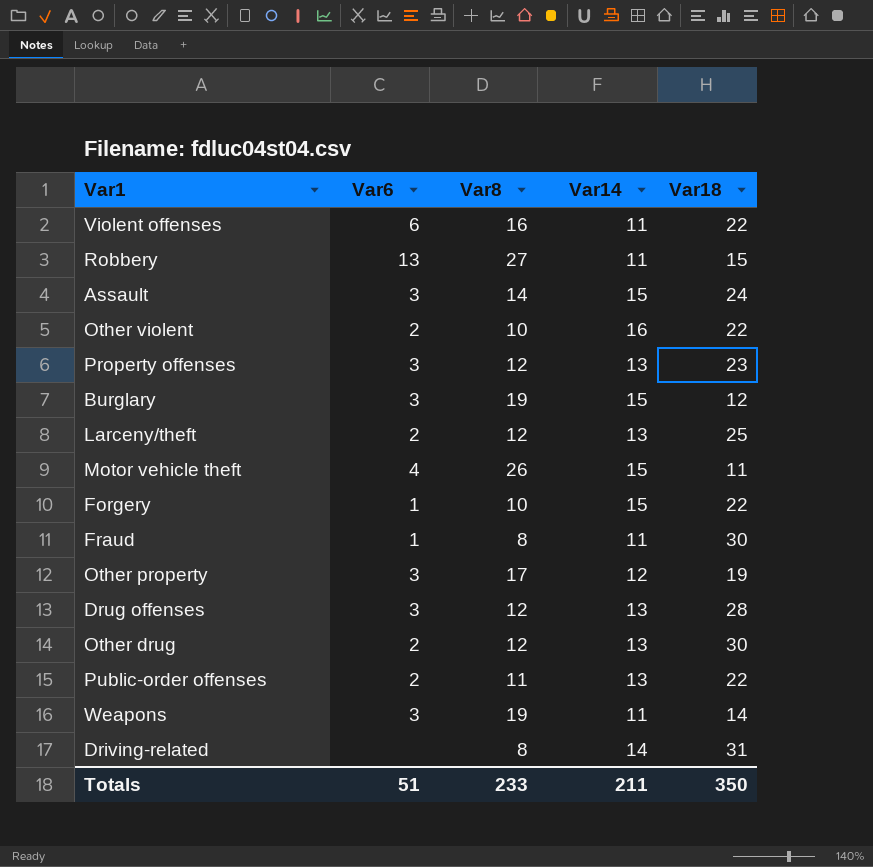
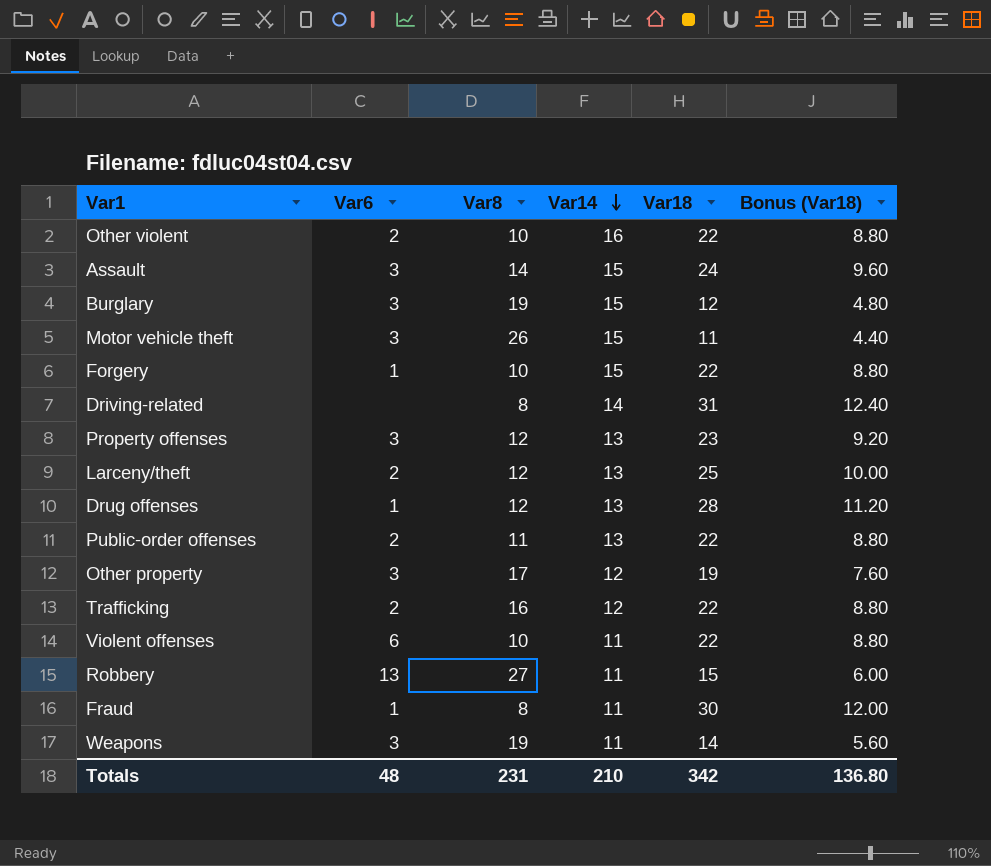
row order: none -> Var14 descending
column Bonus (Var18) | formula: none -> [Var18] * 0.4
row Other drug: 2 | 12 | 13 | 30 -> none
Motor vehicle theft | Var6: 4 -> 3
Drug offenses | Var6: 3 -> 1
row Trafficking: none -> 2 | 16 | 12 | 22 | 8.80
Violent offenses | Var8: 16 -> 10
Totals | Var6: 51 -> 48
Totals | Var8: 233 -> 231
Totals | Var14: 211 -> 210
Totals | Var18: 350 -> 342

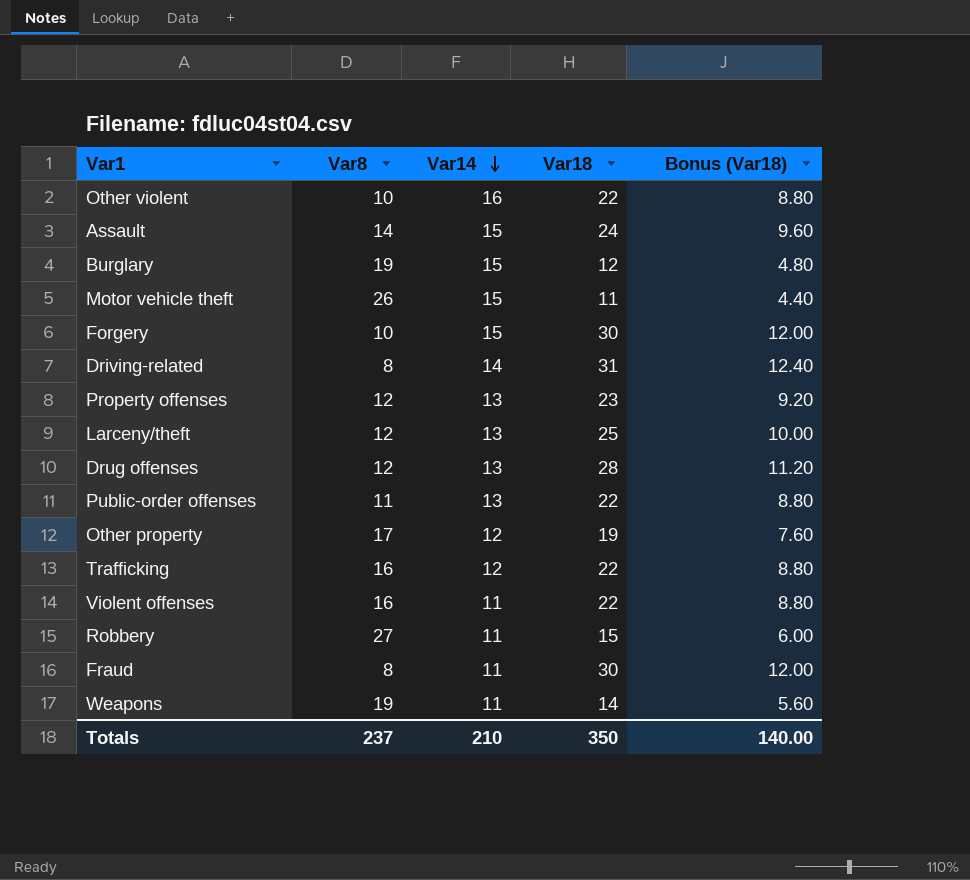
column Var6 | position: 2 -> none
Forgery | Var18: 22 -> 30
Forgery | Bonus (Var18): 8.80 -> 12.00
Violent offenses | Var8: 10 -> 16
Totals | Var8: 231 -> 237
Totals | Var18: 342 -> 350
Totals | Bonus (Var18): 136.80 -> 140.00

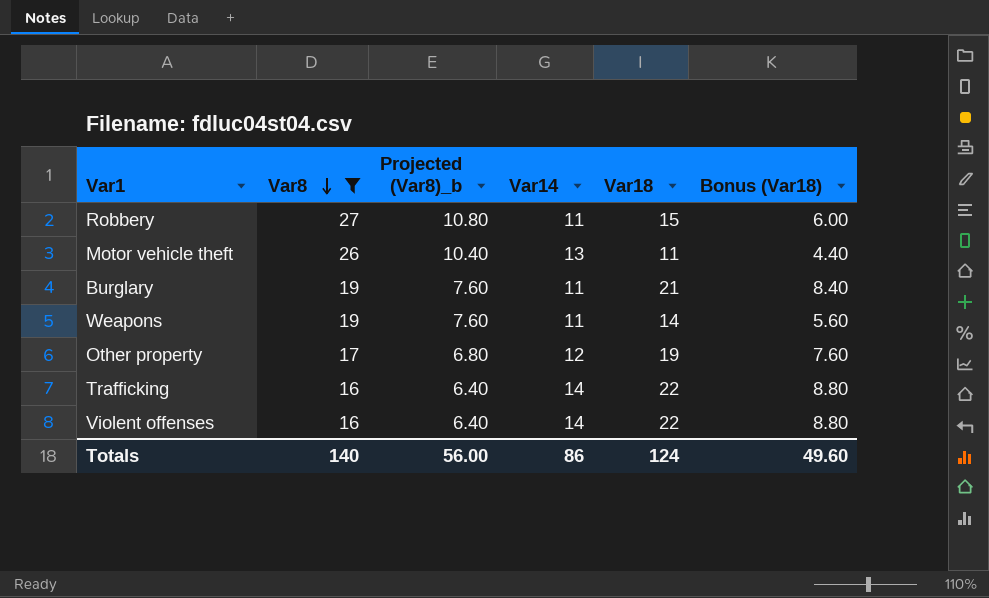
filter: none -> Var8 >= 16
row order: Var14 descending -> Var8 descending
column Projected (Var8)_b | formula: none -> [Var8] * 0.4
Motor vehicle theft | Var14: 15 -> 13
Burglary | Var14: 15 -> 11
Burglary | Var18: 12 -> 21
Burglary | Bonus (Var18): 4.80 -> 8.40
Trafficking | Var14: 12 -> 14
Violent offenses | Var14: 11 -> 14
Totals | Var8: 237 -> 140
Totals | Var14: 210 -> 86
Totals | Var18: 350 -> 124
Totals | Bonus (Var18): 140.00 -> 49.60

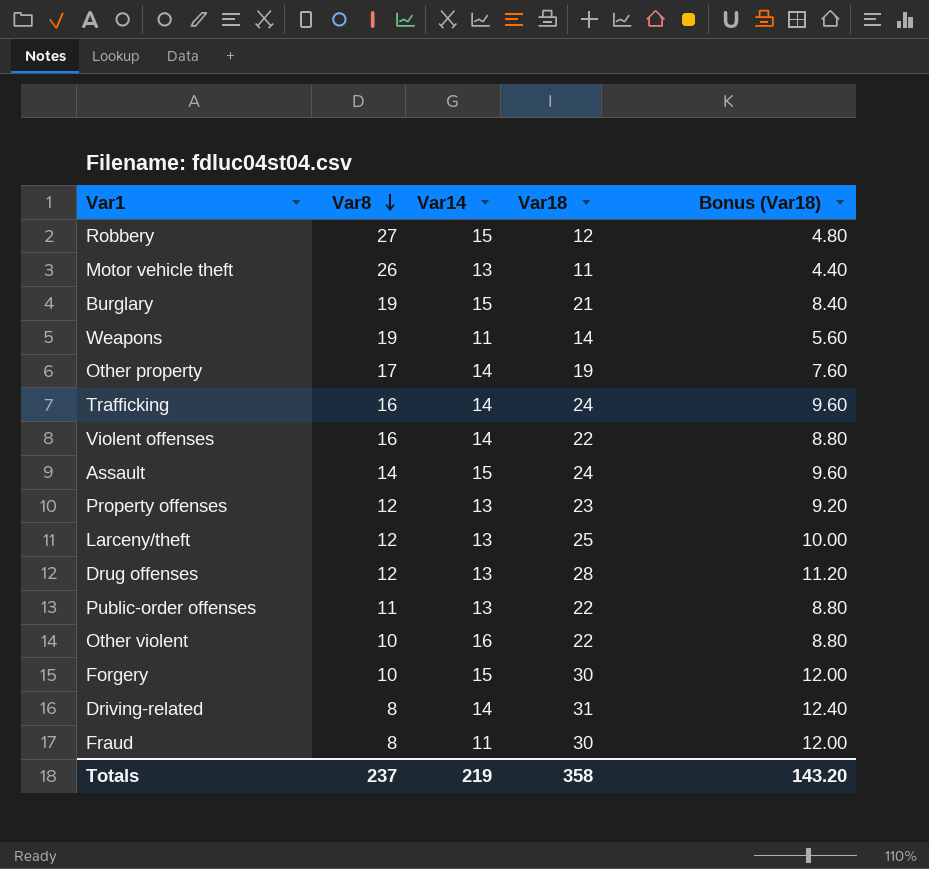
filter: Var8 >= 16 -> none
column Projected (Var8)_b | formula: [Var8] * 0.4 -> none
Robbery | Var14: 11 -> 15
Robbery | Var18: 15 -> 12
Robbery | Bonus (Var18): 6.00 -> 4.80
Burglary | Var14: 11 -> 15
Other property | Var14: 12 -> 14
Trafficking | Var18: 22 -> 24
Trafficking | Bonus (Var18): 8.80 -> 9.60
Totals | Var8: 140 -> 237
Totals | Var14: 86 -> 219
Totals | Var18: 124 -> 358
Totals | Bonus (Var18): 49.60 -> 143.20

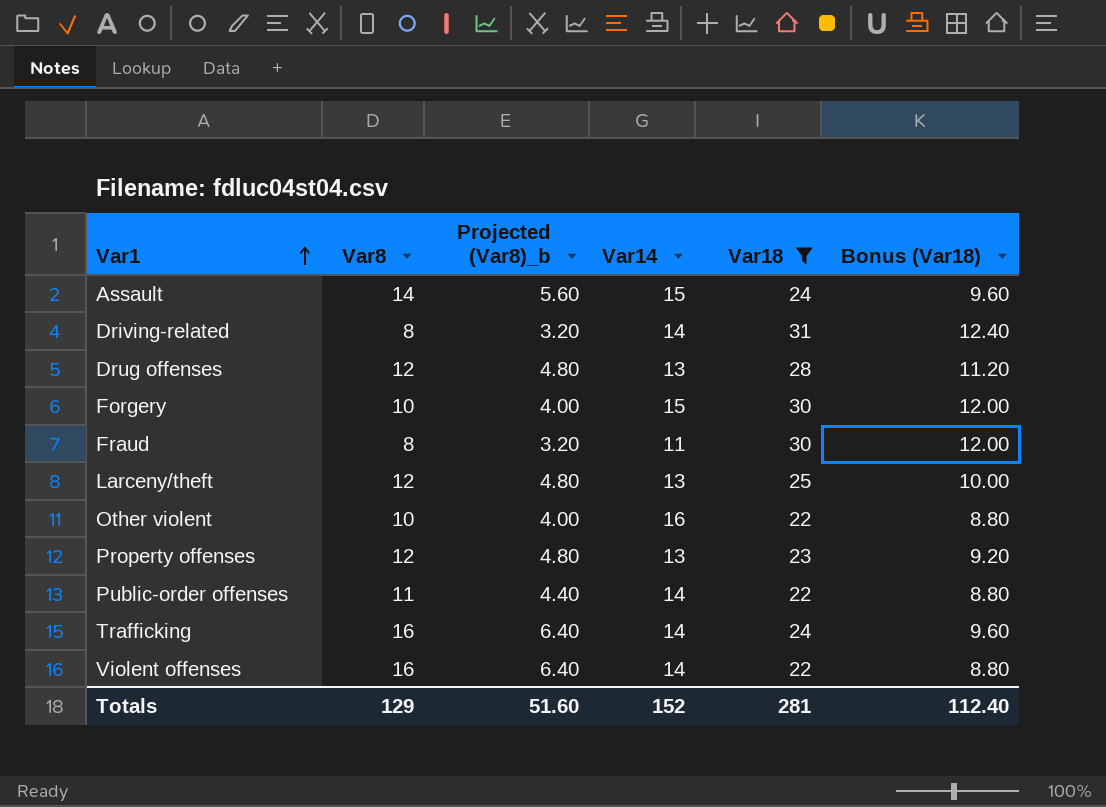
filter: none -> Var18 >= 22
row order: Var8 descending -> Var1 ascending
column Projected (Var8)_b | formula: none -> [Var8] * 0.4
Public-order offenses | Var14: 13 -> 14
Totals | Var8: 237 -> 129
Totals | Var14: 219 -> 152
Totals | Var18: 358 -> 281
Totals | Bonus (Var18): 143.20 -> 112.40

